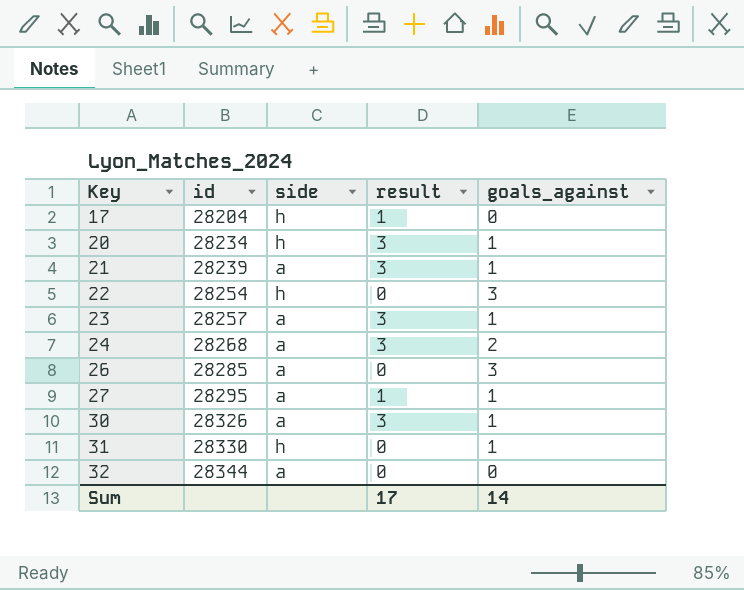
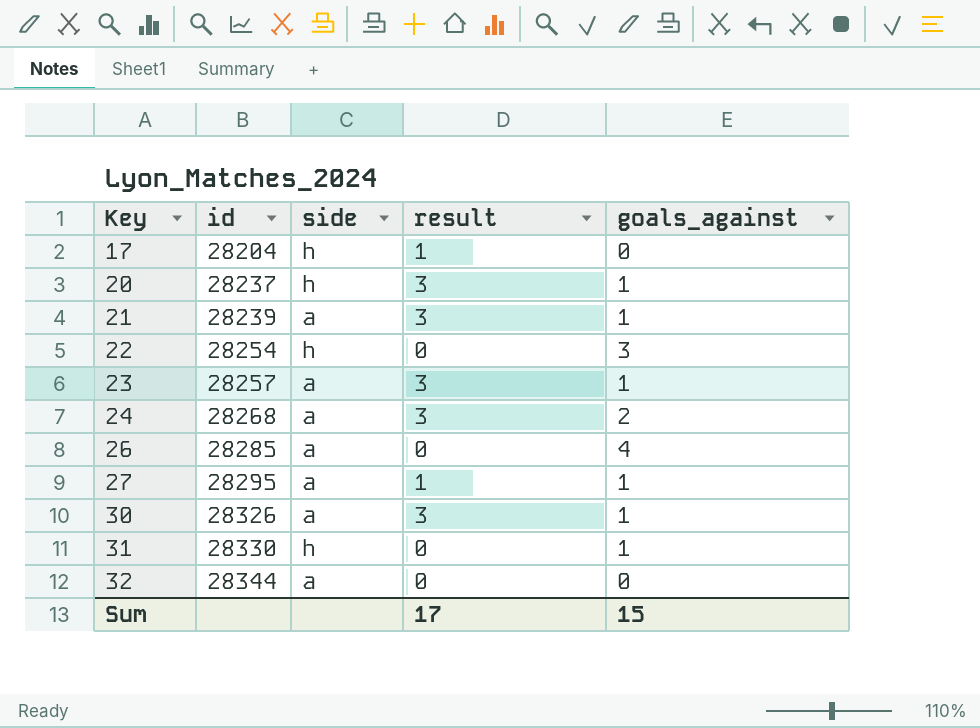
20 | id: 28234 -> 28237
26 | goals_against: 3 -> 4
Sum | goals_against: 14 -> 15

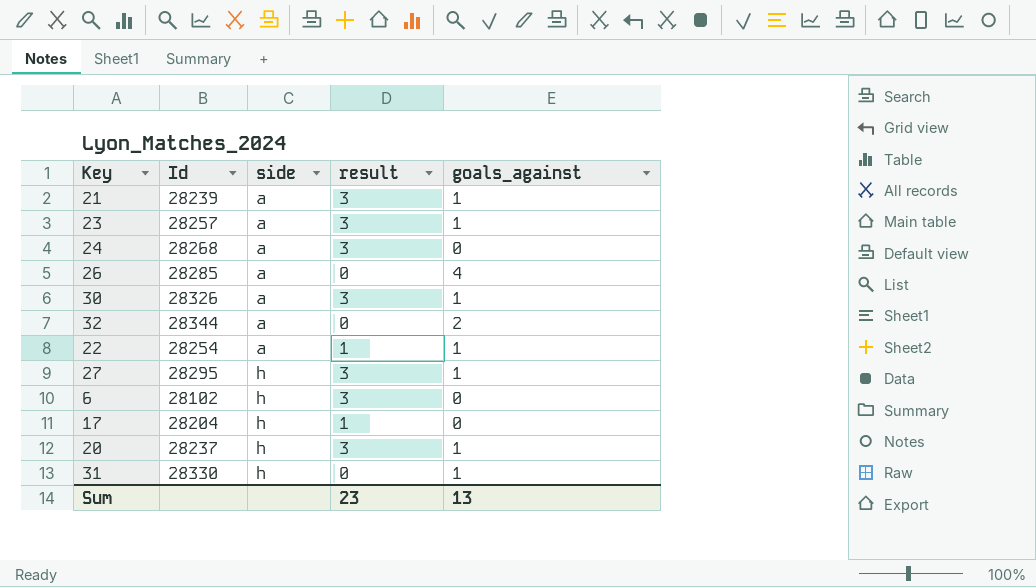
row order: Key ascending -> side ascending
column name: id -> Id
24 | goals_against: 2 -> 0
32 | goals_against: 0 -> 2
22 | side: h -> a
22 | result: 0 -> 1
22 | goals_against: 3 -> 1
27 | side: a -> h
27 | result: 1 -> 3
row 6: none -> 28102 | h | 3 | 0
Sum | result: 17 -> 23
Sum | goals_against: 15 -> 13

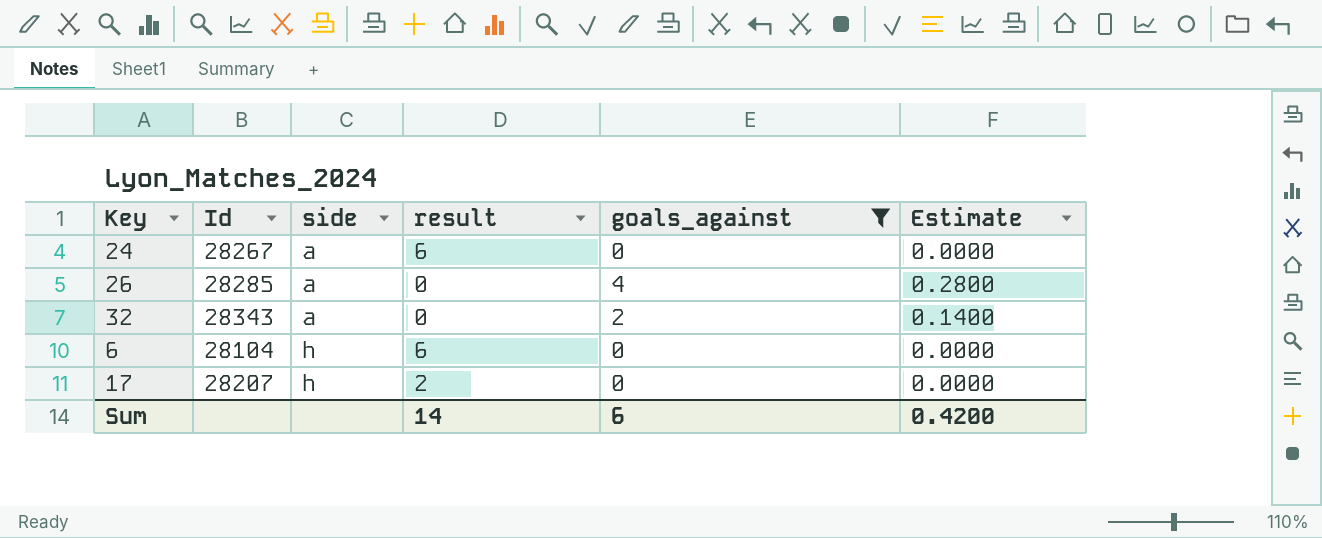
filter: none -> goals_against != 1
column Estimate | formula: none -> [goals_against] * 0.07
24 | Id: 28268 -> 28267
24 | result: 3 -> 6
32 | Id: 28344 -> 28343
6 | Id: 28102 -> 28104
6 | result: 3 -> 6
17 | Id: 28204 -> 28207
17 | result: 1 -> 2
Sum | result: 23 -> 14
Sum | goals_against: 13 -> 6

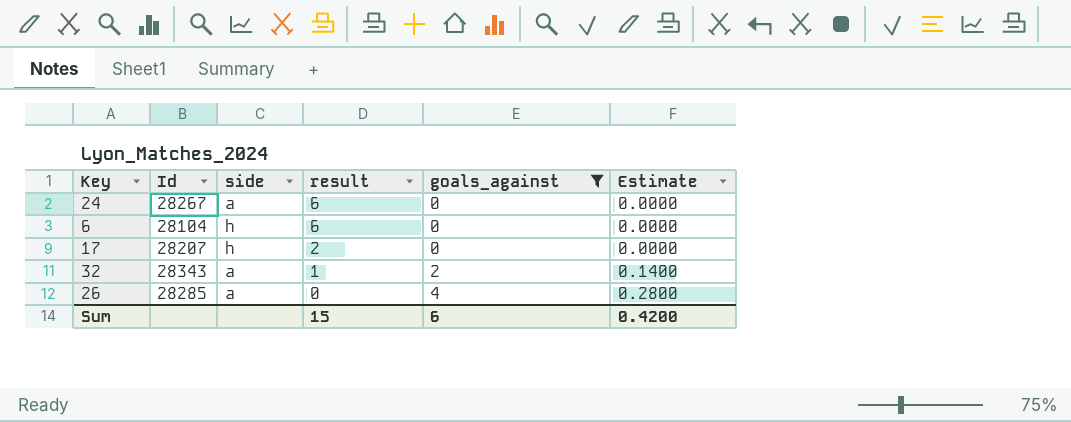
row order: side ascending -> result descending
32 | result: 0 -> 1
Sum | result: 14 -> 15

